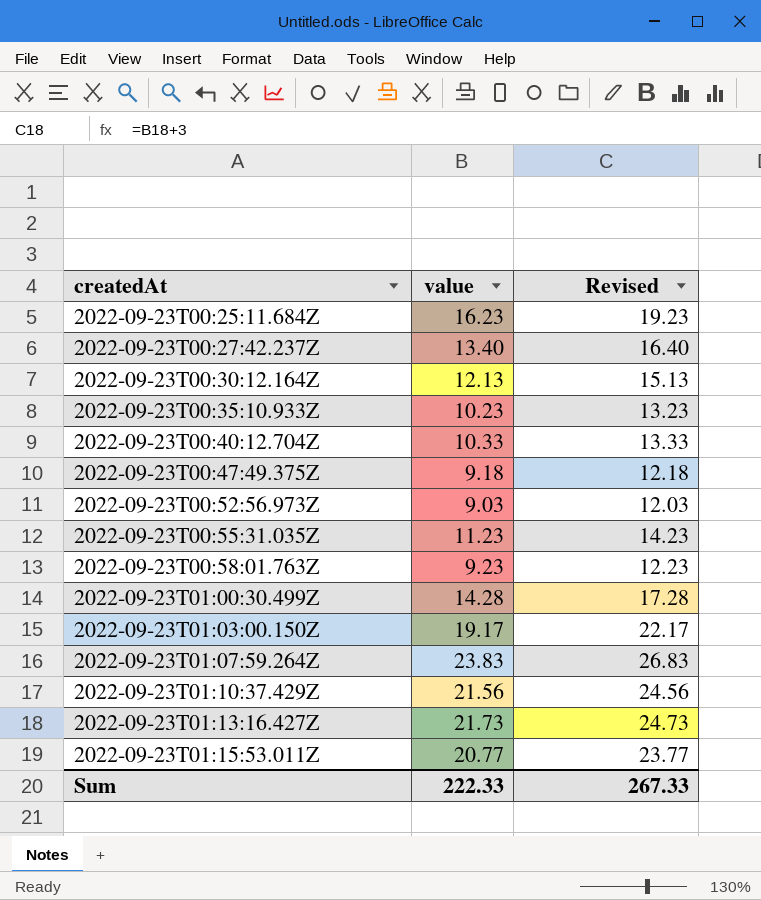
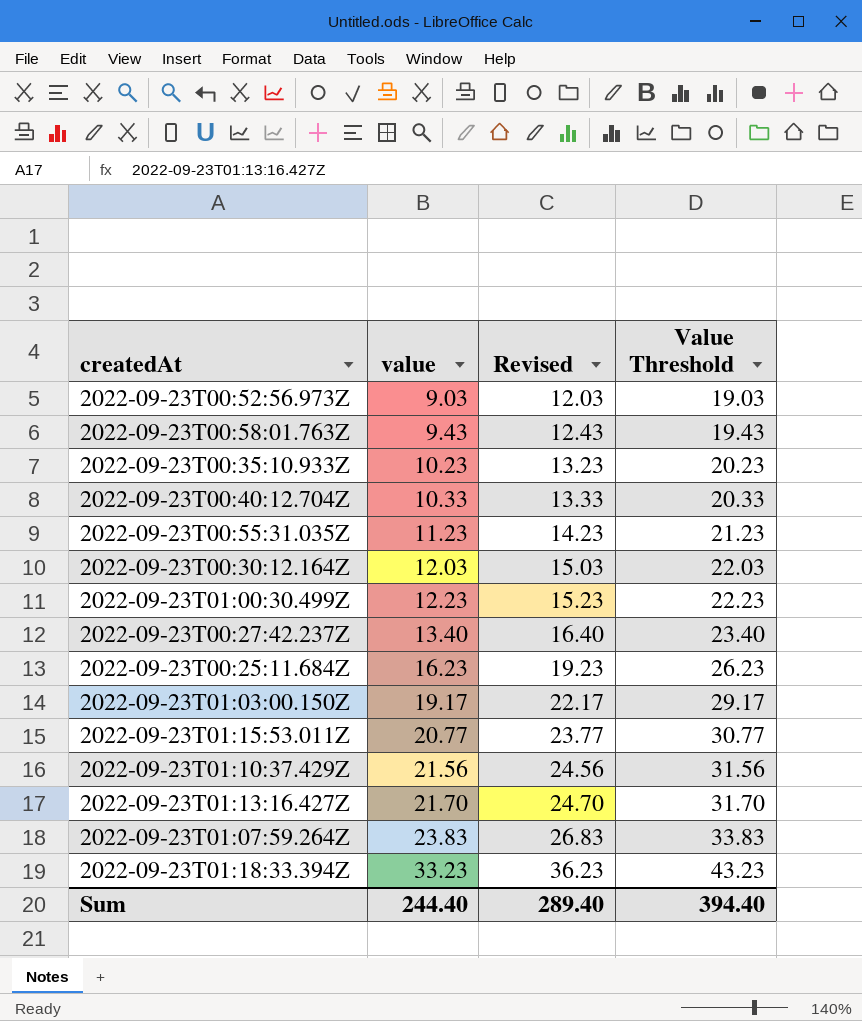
row order: createdAt ascending -> value ascending
column Value Threshold | formula: none -> [value] + 10
row 2022-09-23T00:47:49.375Z: 9.18 | 12.18 -> none
2022-09-23T00:58:01.763Z | value: 9.23 -> 9.43
2022-09-23T00:58:01.763Z | Revised: 12.23 -> 12.43
2022-09-23T00:30:12.164Z | value: 12.13 -> 12.03
2022-09-23T00:30:12.164Z | Revised: 15.13 -> 15.03
2022-09-23T01:00:30.499Z | value: 14.28 -> 12.23
2022-09-23T01:00:30.499Z | Revised: 17.28 -> 15.23
2022-09-23T01:13:16.427Z | value: 21.73 -> 21.70
2022-09-23T01:13:16.427Z | Revised: 24.73 -> 24.70
row 2022-09-23T01:18:33.394Z: none -> 33.23 | 36.23 | 43.23
Sum | value: 222.33 -> 244.40
Sum | Revised: 267.33 -> 289.40

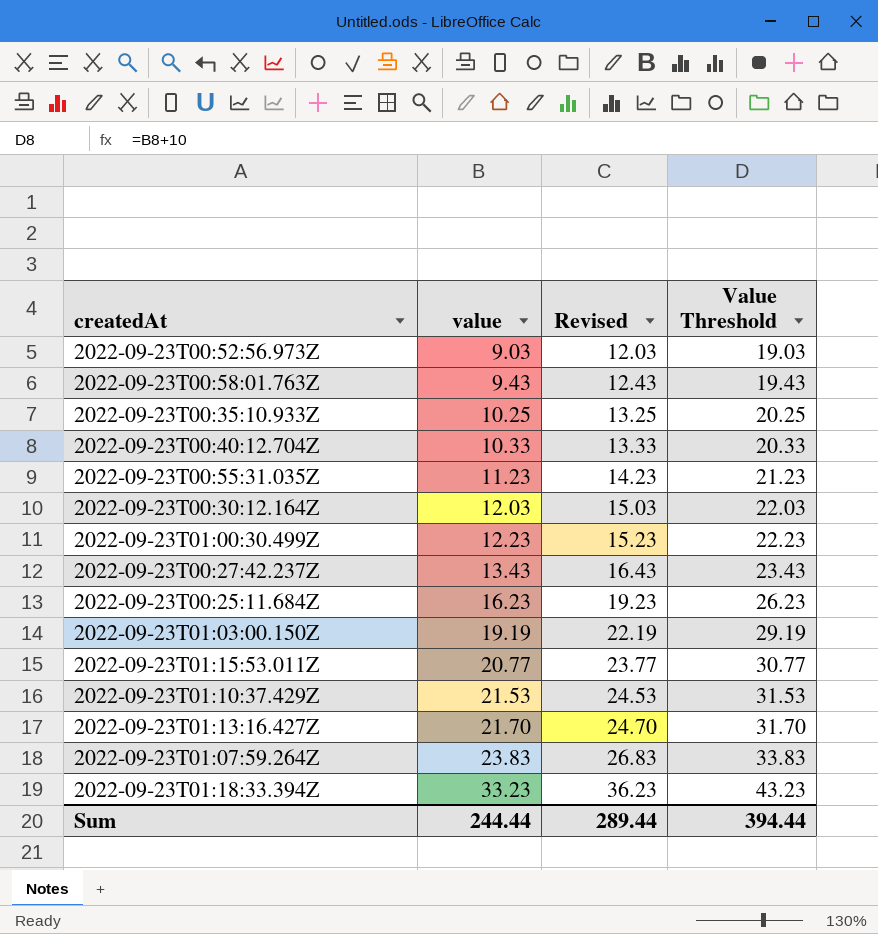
2022-09-23T00:35:10.933Z | value: 10.23 -> 10.25
2022-09-23T00:35:10.933Z | Revised: 13.23 -> 13.25
2022-09-23T00:35:10.933Z | Value Threshold: 20.23 -> 20.25
2022-09-23T00:27:42.237Z | value: 13.40 -> 13.43
2022-09-23T00:27:42.237Z | Revised: 16.40 -> 16.43
2022-09-23T00:27:42.237Z | Value Threshold: 23.40 -> 23.43
2022-09-23T01:03:00.150Z | value: 19.17 -> 19.19
2022-09-23T01:03:00.150Z | Revised: 22.17 -> 22.19
2022-09-23T01:03:00.150Z | Value Threshold: 29.17 -> 29.19
2022-09-23T01:10:37.429Z | value: 21.56 -> 21.53
2022-09-23T01:10:37.429Z | Revised: 24.56 -> 24.53
2022-09-23T01:10:37.429Z | Value Threshold: 31.56 -> 31.53
Sum | value: 244.40 -> 244.44
Sum | Revised: 289.40 -> 289.44
Sum | Value Threshold: 394.40 -> 394.44

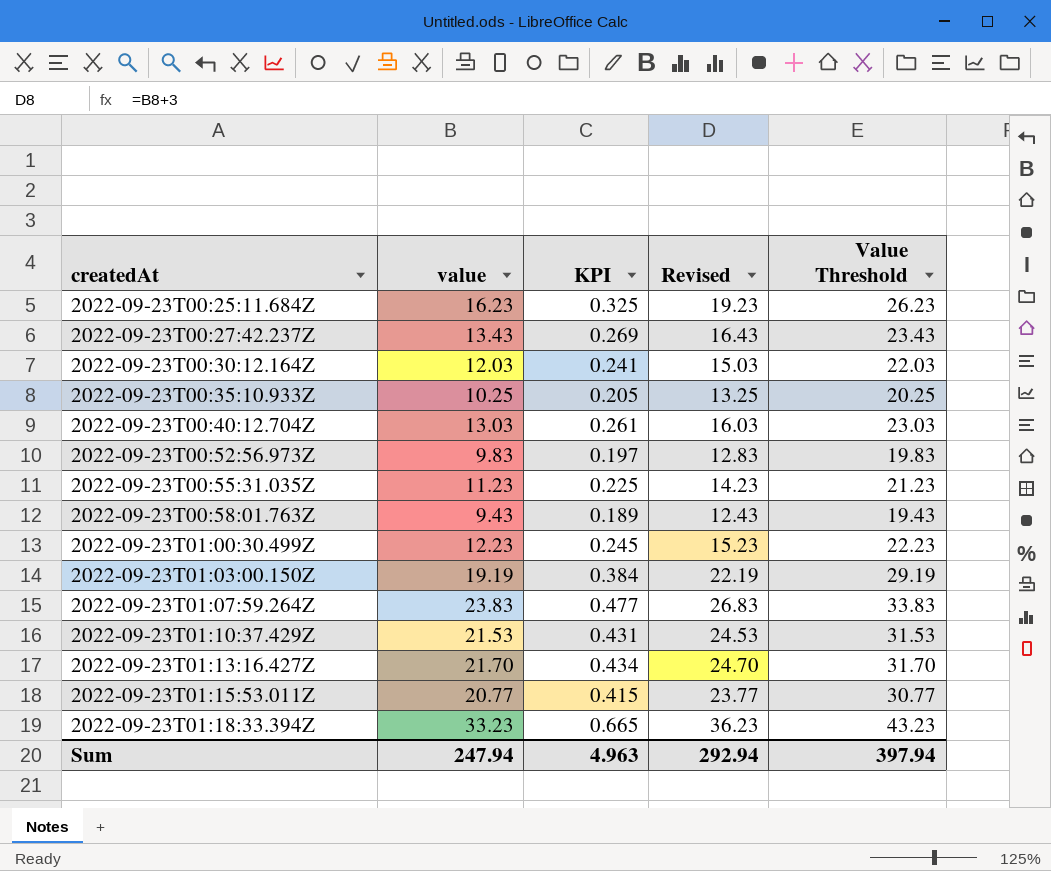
row order: value ascending -> createdAt ascending
column KPI | formula: none -> [value] * 0.02
2022-09-23T00:40:12.704Z | value: 10.33 -> 13.03
2022-09-23T00:40:12.704Z | Revised: 13.33 -> 16.03
2022-09-23T00:40:12.704Z | Value Threshold: 20.33 -> 23.03
2022-09-23T00:52:56.973Z | value: 9.03 -> 9.83
2022-09-23T00:52:56.973Z | Revised: 12.03 -> 12.83
2022-09-23T00:52:56.973Z | Value Threshold: 19.03 -> 19.83
Sum | value: 244.44 -> 247.94
Sum | Revised: 289.44 -> 292.94
Sum | Value Threshold: 394.44 -> 397.94

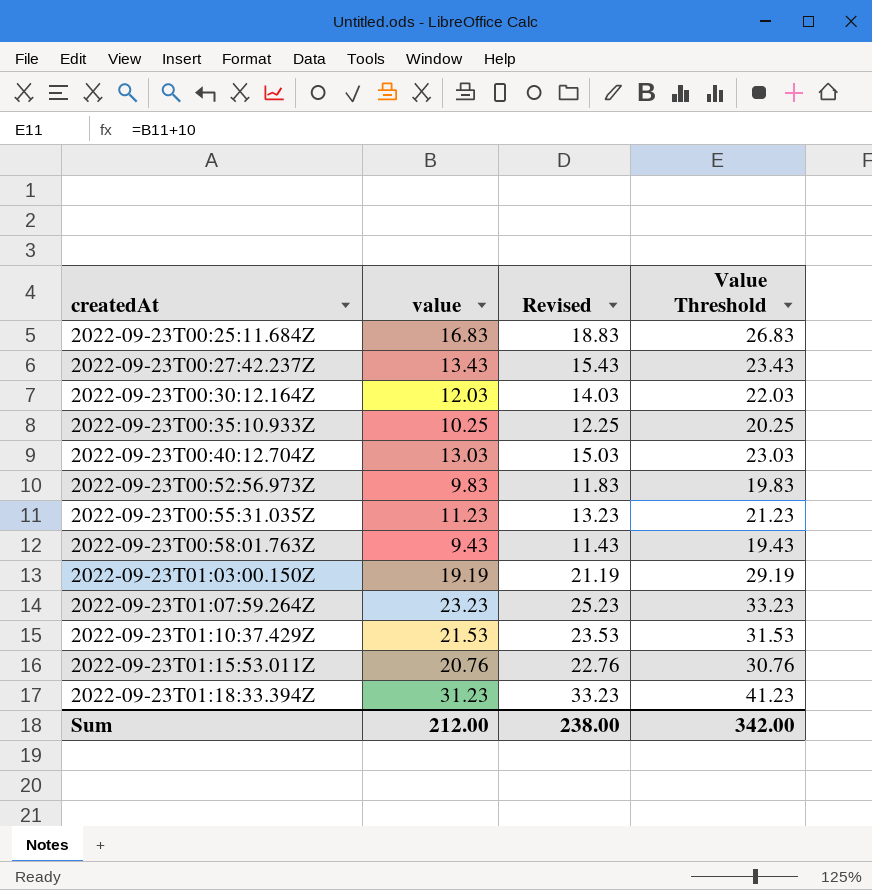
column KPI | formula: [value] * 0.02 -> none
column Revised | formula: [value] + 3 -> [value] + 2
row 2022-09-23T01:00:30.499Z: 12.23 | 0.245 | 15.23 | 22.23 -> none
row 2022-09-23T01:13:16.427Z: 21.70 | 0.434 | 24.70 | 31.70 -> none
2022-09-23T00:25:11.684Z | value: 16.23 -> 16.83
2022-09-23T00:25:11.684Z | Value Threshold: 26.23 -> 26.83
2022-09-23T01:07:59.264Z | value: 23.83 -> 23.23
2022-09-23T01:07:59.264Z | Value Threshold: 33.83 -> 33.23
2022-09-23T01:15:53.011Z | value: 20.77 -> 20.76
2022-09-23T01:15:53.011Z | Value Threshold: 30.77 -> 30.76
2022-09-23T01:18:33.394Z | value: 33.23 -> 31.23
2022-09-23T01:18:33.394Z | Value Threshold: 43.23 -> 41.23
Sum | value: 247.94 -> 212.00
Sum | Revised: 292.94 -> 238.00
Sum | Value Threshold: 397.94 -> 342.00

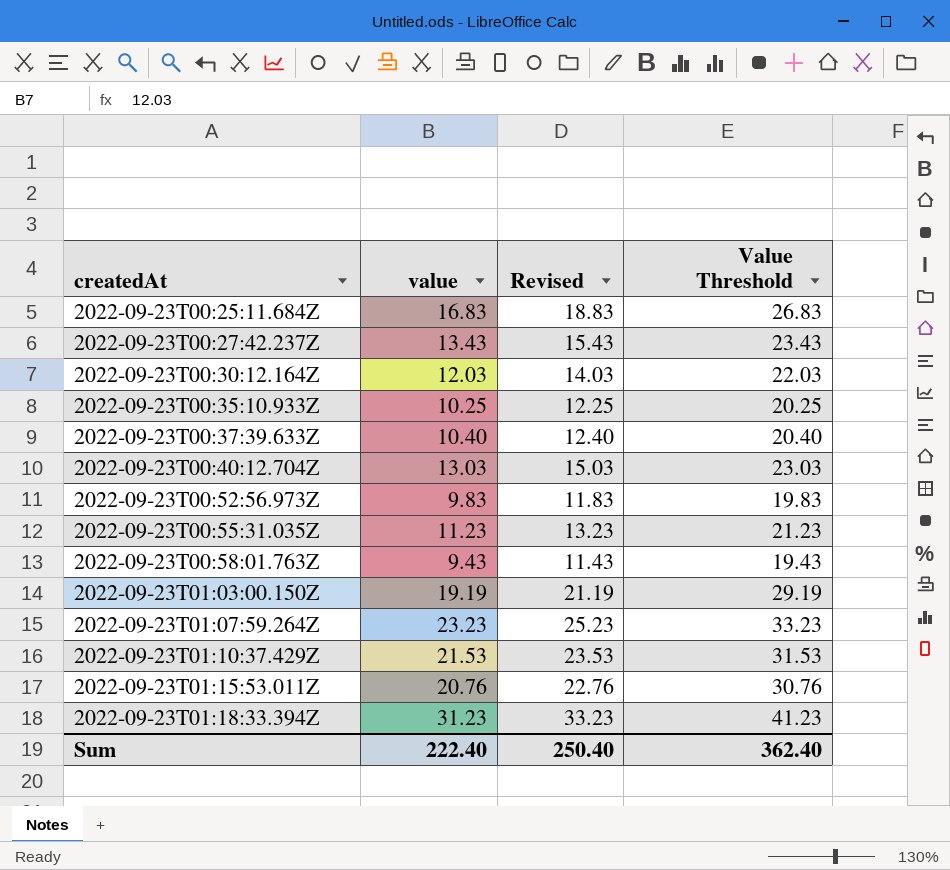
row 2022-09-23T00:37:39.633Z: none -> 10.40 | 12.40 | 20.40
Sum | value: 212.00 -> 222.40
Sum | Revised: 238.00 -> 250.40
Sum | Value Threshold: 342.00 -> 362.40

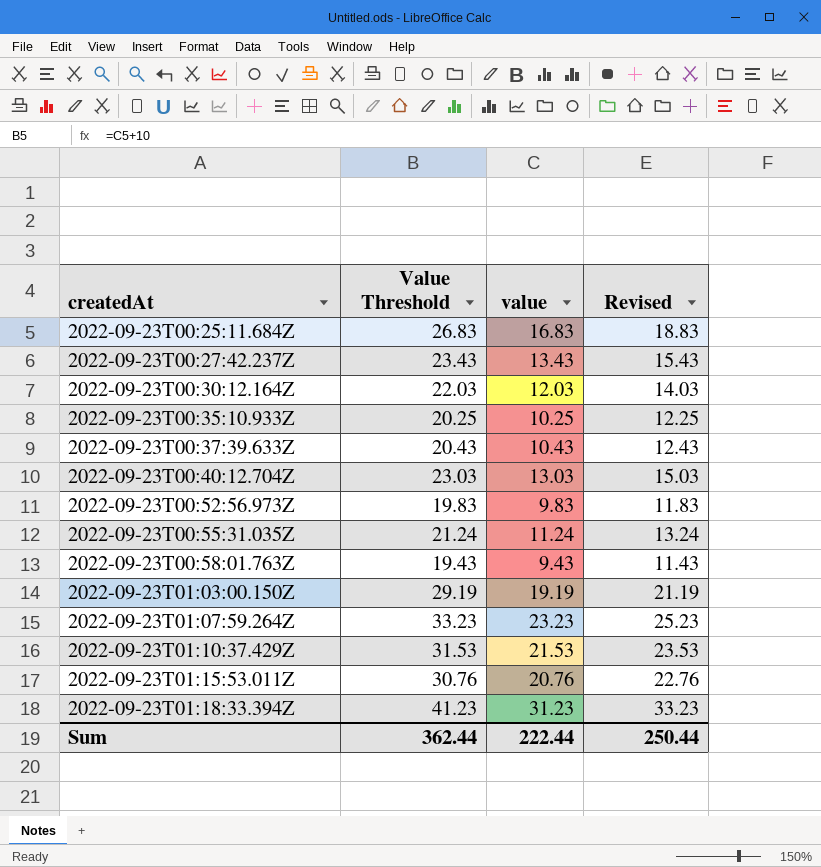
column Value Threshold | position: 4 -> 2
2022-09-23T00:37:39.633Z | Value Threshold: 20.40 -> 20.43
2022-09-23T00:37:39.633Z | value: 10.40 -> 10.43
2022-09-23T00:37:39.633Z | Revised: 12.40 -> 12.43
2022-09-23T00:55:31.035Z | Value Threshold: 21.23 -> 21.24
2022-09-23T00:55:31.035Z | value: 11.23 -> 11.24
2022-09-23T00:55:31.035Z | Revised: 13.23 -> 13.24
Sum | Value Threshold: 362.40 -> 362.44
Sum | value: 222.40 -> 222.44
Sum | Revised: 250.40 -> 250.44

